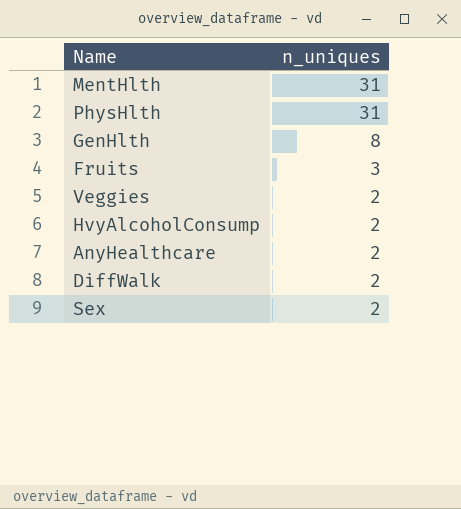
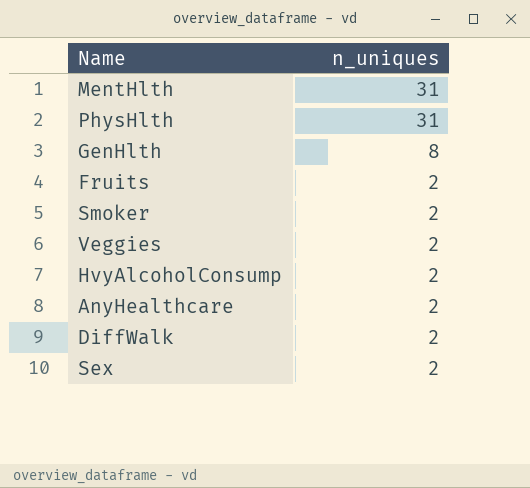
Fruits | n_uniques: 3 -> 2
row Smoker: none -> 2

